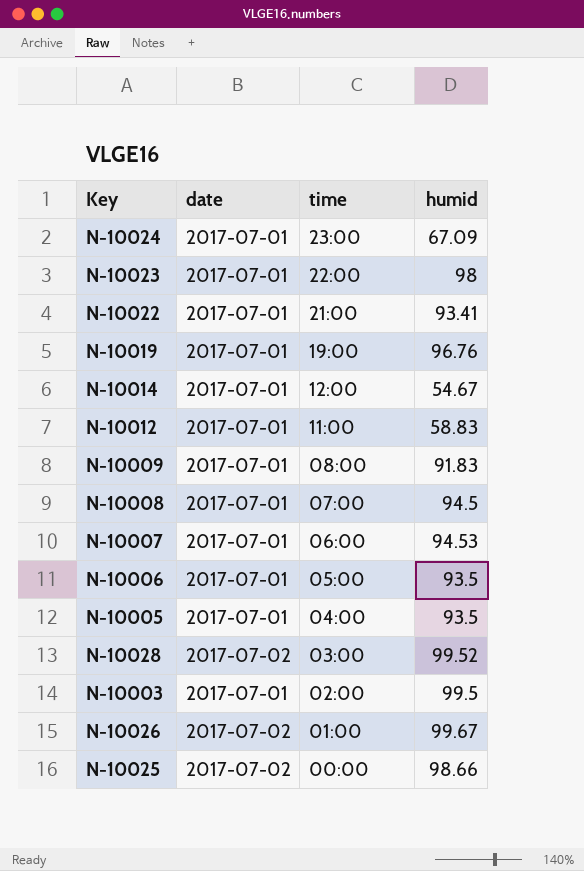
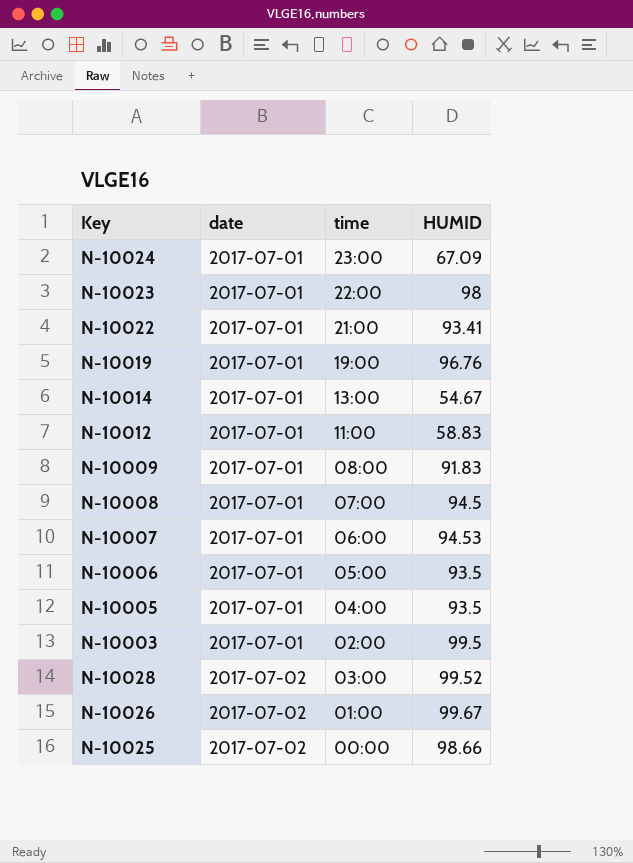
row order: time descending -> date ascending
column name: humid -> HUMID
N-10014 | time: 12:00 -> 13:00

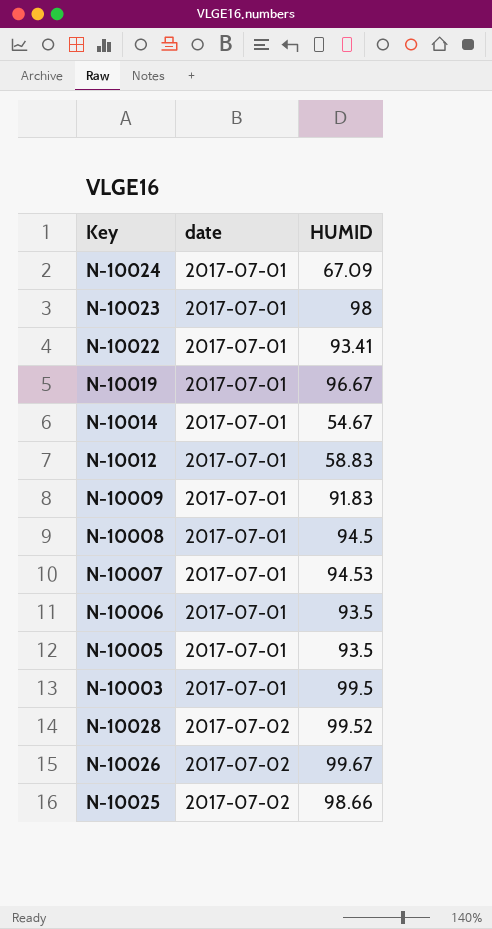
column time | position: 3 -> none
N-10019 | HUMID: 96.76 -> 96.67

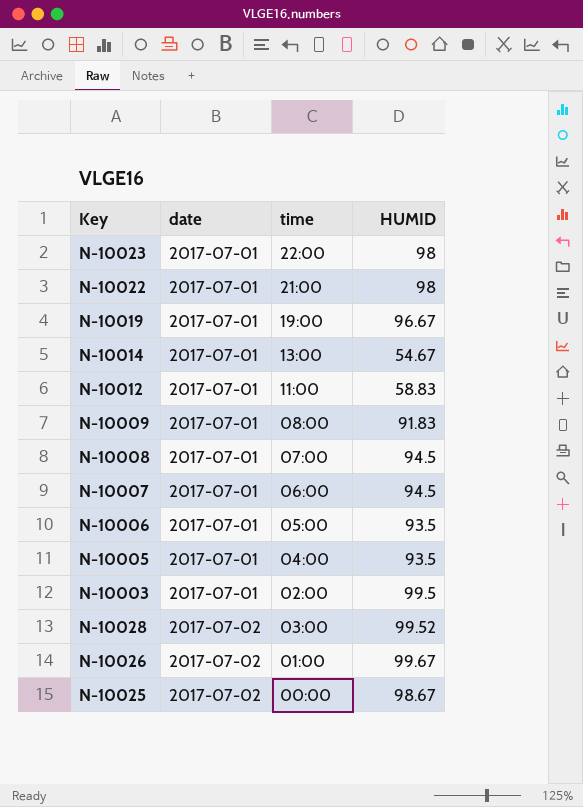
column time | position: none -> 3
row N-10024: 2017-07-01 | 67.09 -> none
N-10022 | HUMID: 93.41 -> 98
N-10007 | HUMID: 94.53 -> 94.5
N-10025 | HUMID: 98.66 -> 98.67

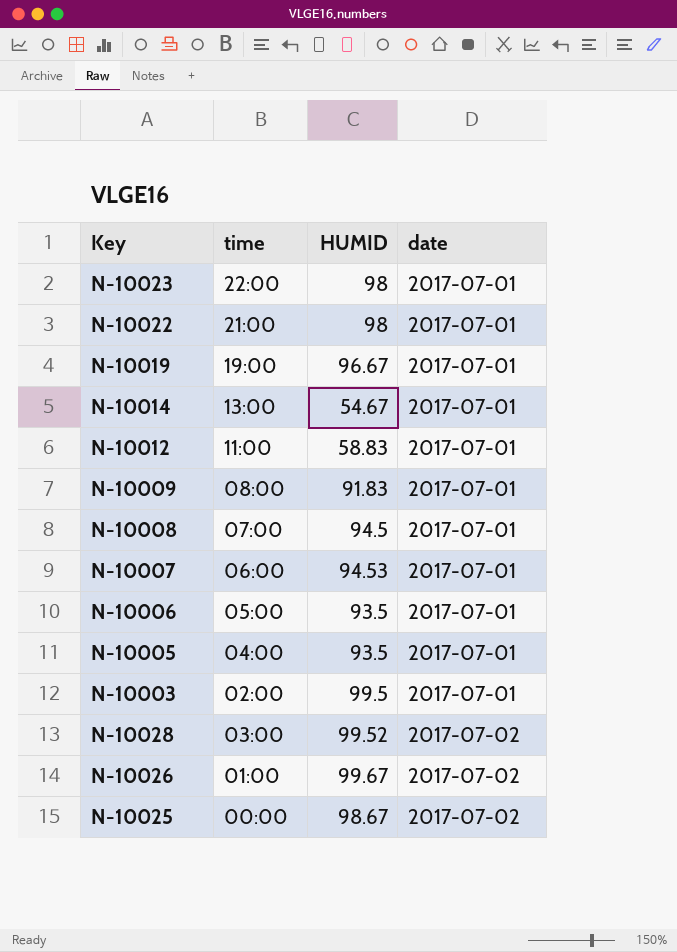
column date | position: 2 -> 4
N-10007 | HUMID: 94.5 -> 94.53

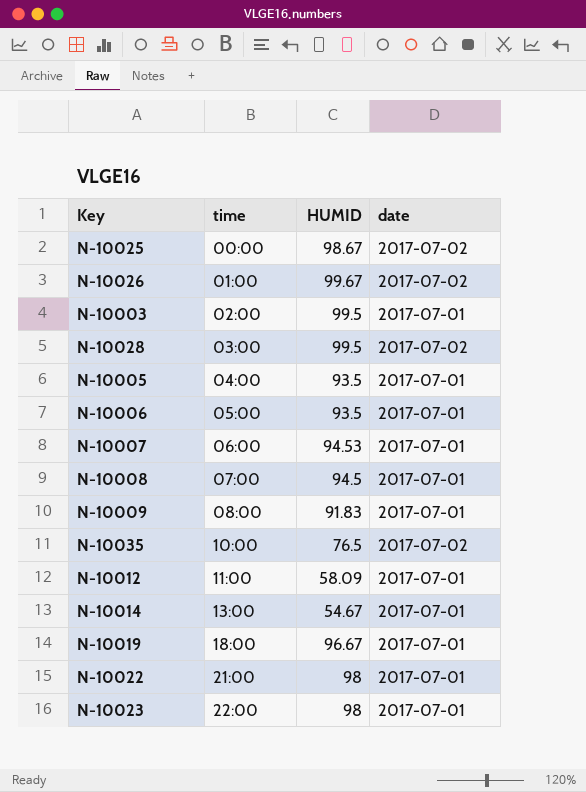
row order: date ascending -> time ascending
N-10028 | HUMID: 99.52 -> 99.5
row N-10035: none -> 10:00 | 76.5 | 2017-07-02
N-10012 | HUMID: 58.83 -> 58.09
N-10019 | time: 19:00 -> 18:00

